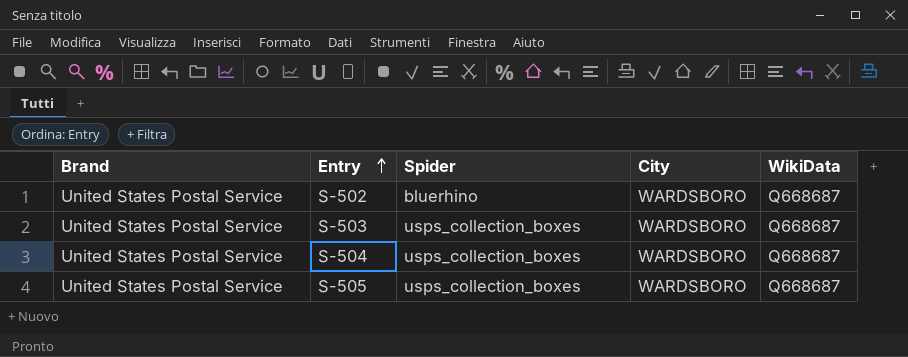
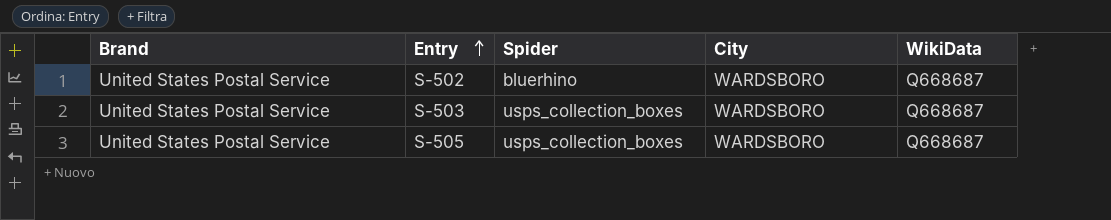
row S-504: United States Postal Service | usps_collection_boxes | WARDSBORO | Q668687 -> none

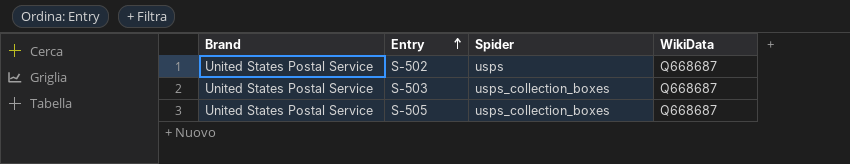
column City | position: 4 -> none
S-502 | Spider: bluerhino -> usps

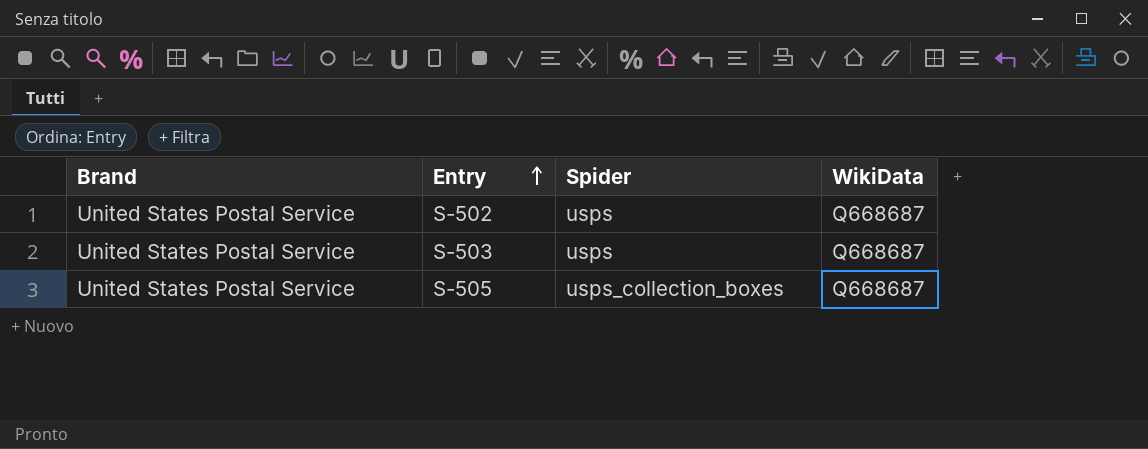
S-503 | Spider: usps_collection_boxes -> usps

